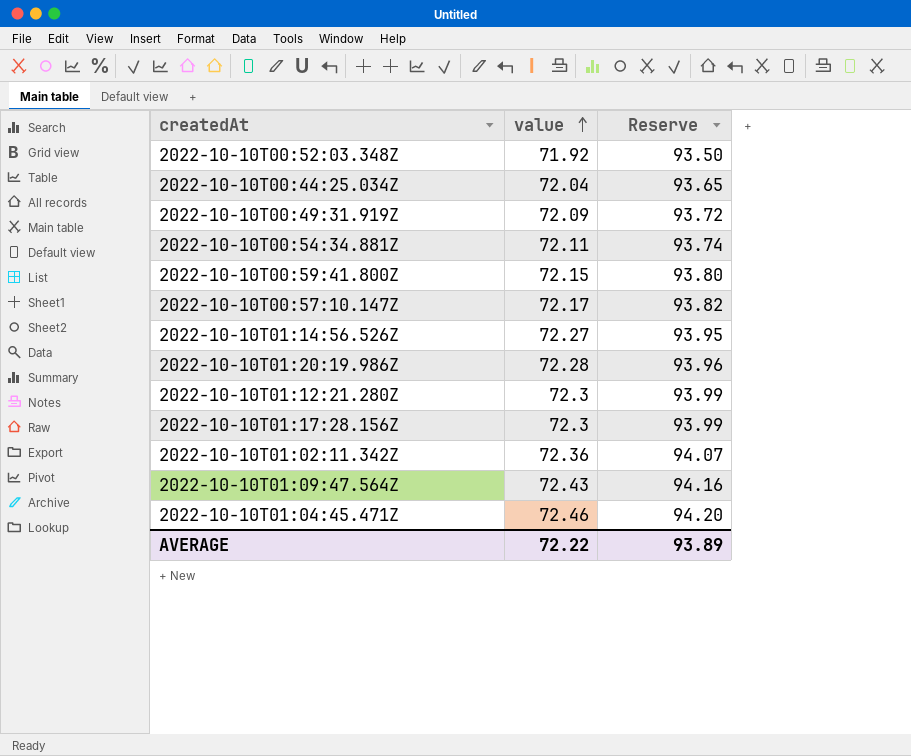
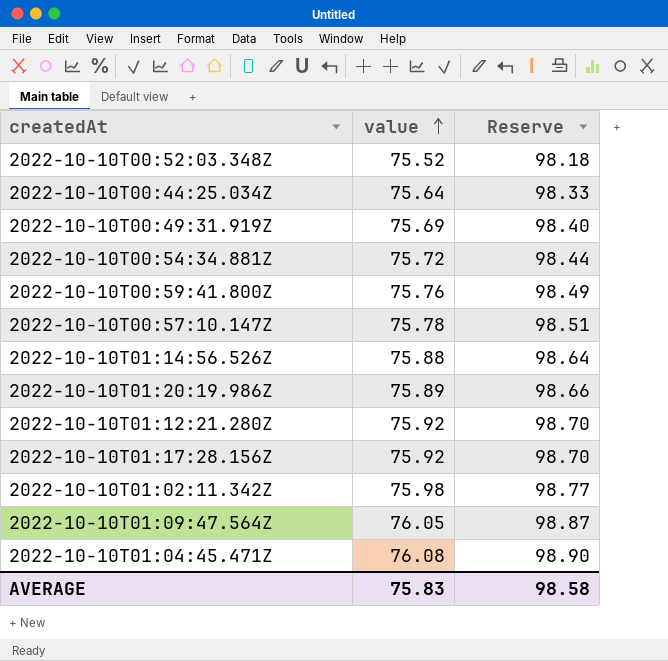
2022-10-10T00:52:03.348Z | value: 71.92 -> 75.52
2022-10-10T00:52:03.348Z | Reserve: 93.50 -> 98.18
2022-10-10T00:44:25.034Z | value: 72.04 -> 75.64
2022-10-10T00:44:25.034Z | Reserve: 93.65 -> 98.33
2022-10-10T00:49:31.919Z | value: 72.09 -> 75.69
2022-10-10T00:49:31.919Z | Reserve: 93.72 -> 98.40
2022-10-10T00:54:34.881Z | value: 72.11 -> 75.72
2022-10-10T00:54:34.881Z | Reserve: 93.74 -> 98.44
2022-10-10T00:59:41.800Z | value: 72.15 -> 75.76
2022-10-10T00:59:41.800Z | Reserve: 93.80 -> 98.49
2022-10-10T00:57:10.147Z | value: 72.17 -> 75.78
2022-10-10T00:57:10.147Z | Reserve: 93.82 -> 98.51
2022-10-10T01:14:56.526Z | value: 72.27 -> 75.88
2022-10-10T01:14:56.526Z | Reserve: 93.95 -> 98.64
2022-10-10T01:20:19.986Z | value: 72.28 -> 75.89
2022-10-10T01:20:19.986Z | Reserve: 93.96 -> 98.66
2022-10-10T01:12:21.280Z | value: 72.3 -> 75.92
2022-10-10T01:12:21.280Z | Reserve: 93.99 -> 98.70
2022-10-10T01:17:28.156Z | value: 72.3 -> 75.92
2022-10-10T01:17:28.156Z | Reserve: 93.99 -> 98.70
2022-10-10T01:02:11.342Z | value: 72.36 -> 75.98
2022-10-10T01:02:11.342Z | Reserve: 94.07 -> 98.77
2022-10-10T01:09:47.564Z | value: 72.43 -> 76.05
2022-10-10T01:09:47.564Z | Reserve: 94.16 -> 98.87
2022-10-10T01:04:45.471Z | value: 72.46 -> 76.08
2022-10-10T01:04:45.471Z | Reserve: 94.20 -> 98.90
AVERAGE | value: 72.22 -> 75.83
AVERAGE | Reserve: 93.89 -> 98.58

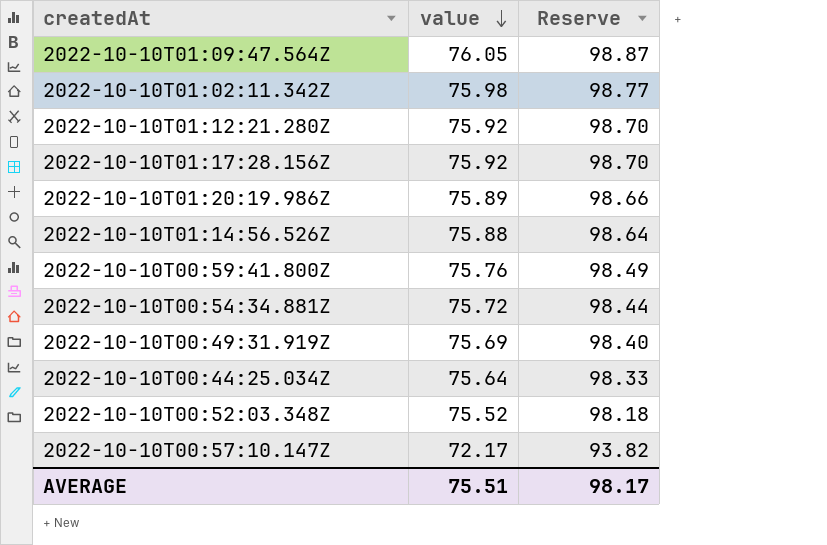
row order: value ascending -> value descending
row 2022-10-10T01:04:45.471Z: 76.08 | 98.90 -> none
2022-10-10T00:57:10.147Z | value: 75.78 -> 72.17
2022-10-10T00:57:10.147Z | Reserve: 98.51 -> 93.82
AVERAGE | value: 75.83 -> 75.51
AVERAGE | Reserve: 98.58 -> 98.17

